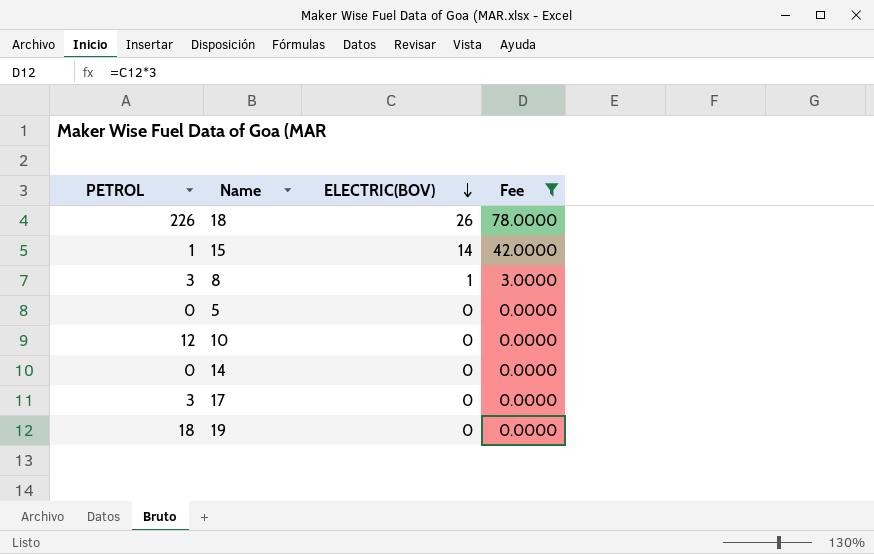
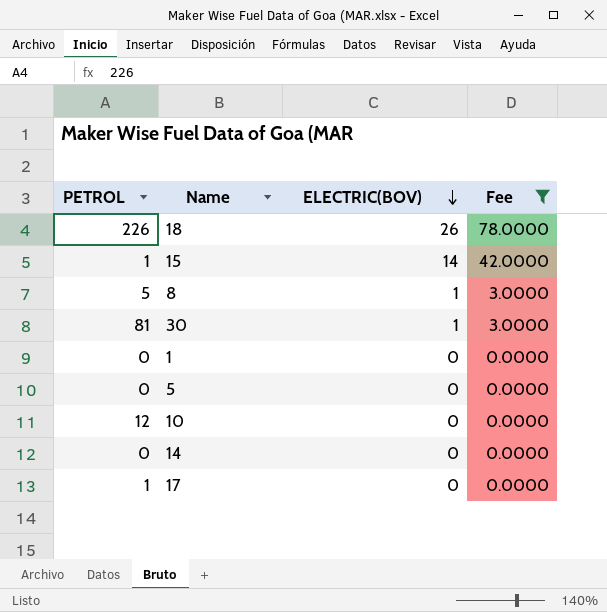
row 19: 18 | 0 | 0.0000 -> none
8 | PETROL: 3 -> 5
row 30: none -> 81 | 1 | 3.0000
row 1: none -> 0 | 0 | 0.0000
17 | PETROL: 3 -> 1

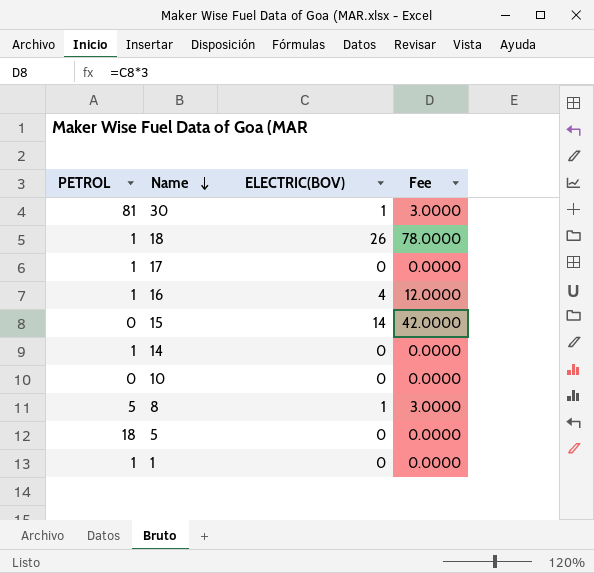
filter: Fee != 12.0000 -> none
row order: ELECTRIC(BOV) descending -> Name descending
18 | PETROL: 226 -> 1
15 | PETROL: 1 -> 0
14 | PETROL: 0 -> 1
10 | PETROL: 12 -> 0
5 | PETROL: 0 -> 18
1 | PETROL: 0 -> 1

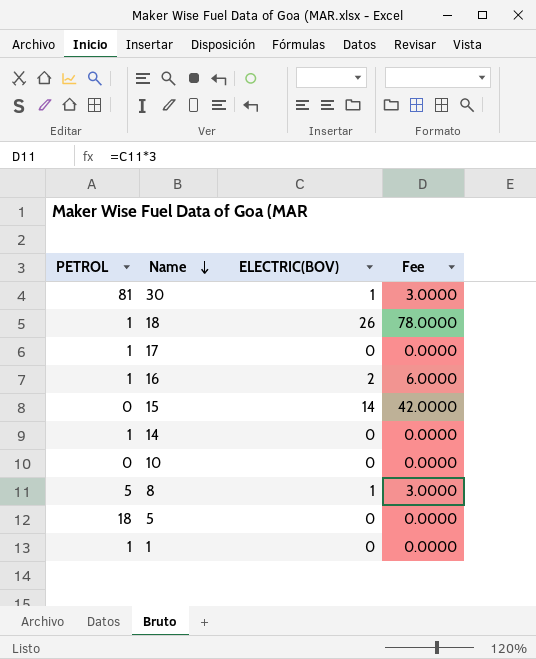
16 | ELECTRIC(BOV): 4 -> 2
16 | Fee: 12.0000 -> 6.0000

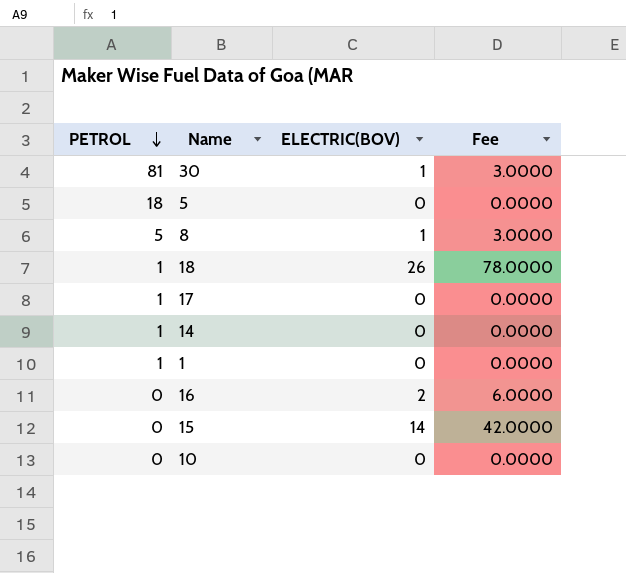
row order: Name descending -> PETROL descending
16 | PETROL: 1 -> 0

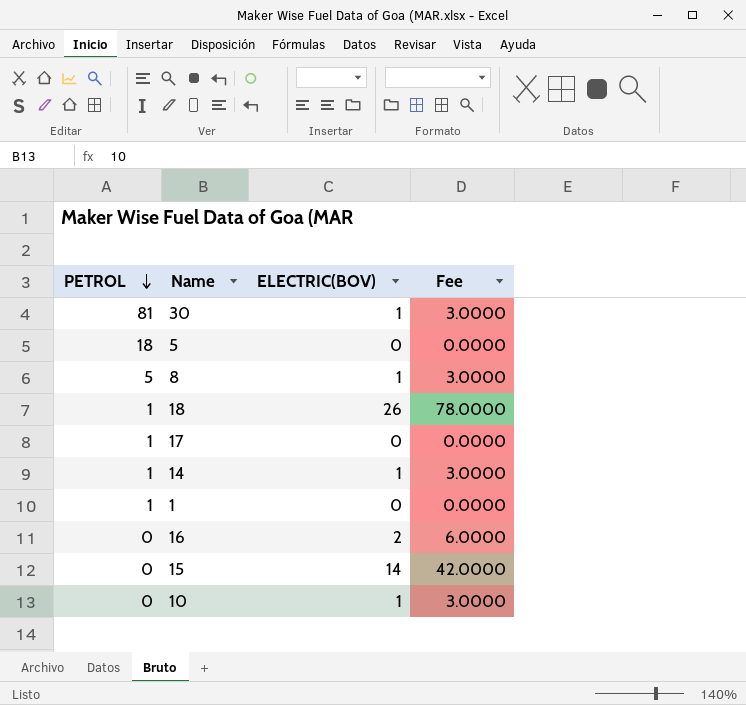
14 | ELECTRIC(BOV): 0 -> 1
14 | Fee: 0.0000 -> 3.0000
10 | ELECTRIC(BOV): 0 -> 1
10 | Fee: 0.0000 -> 3.0000

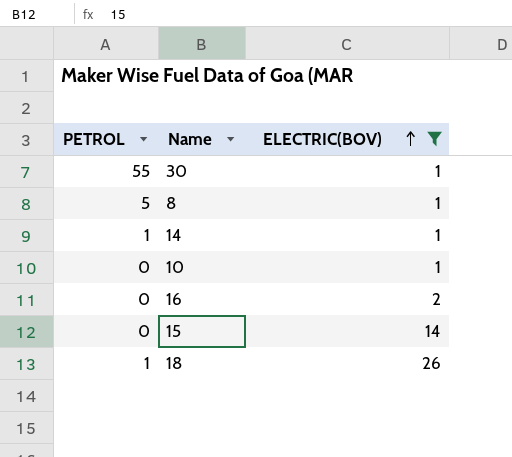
filter: none -> ELECTRIC(BOV) != 0
row order: PETROL descending -> ELECTRIC(BOV) ascending
column Fee | formula: [ELECTRIC(BOV)] * 3 -> none
30 | PETROL: 81 -> 55

